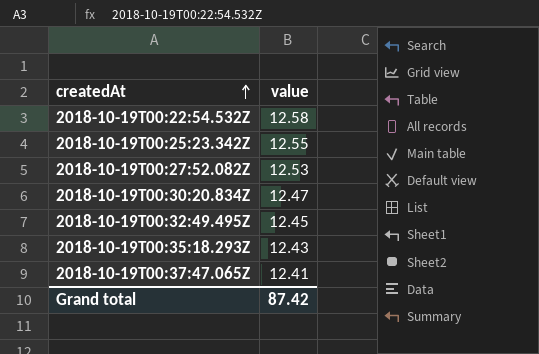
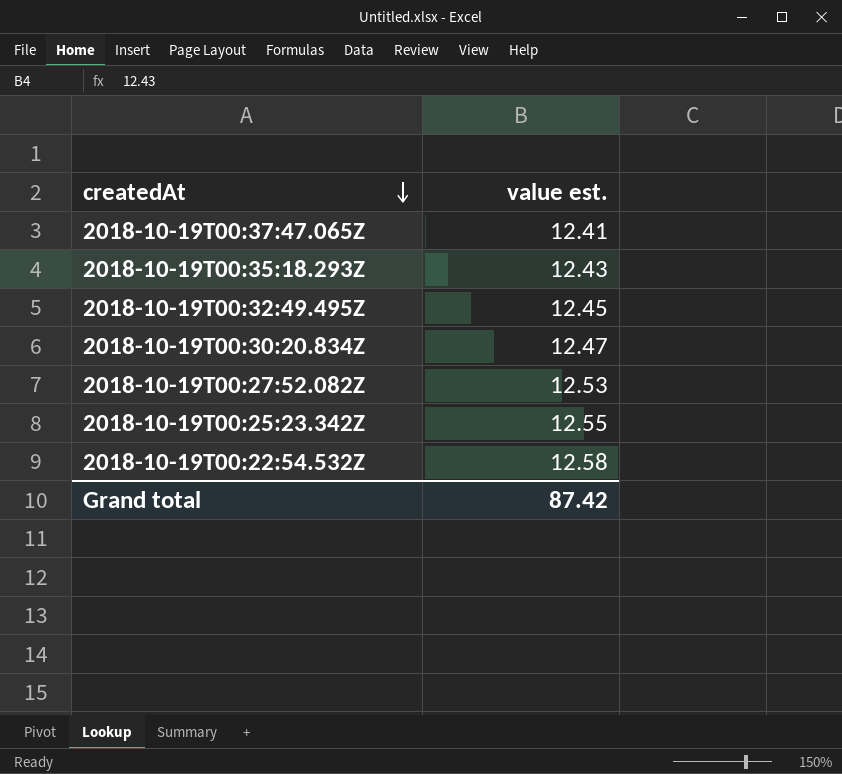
row order: createdAt ascending -> createdAt descending
column name: value -> value est.

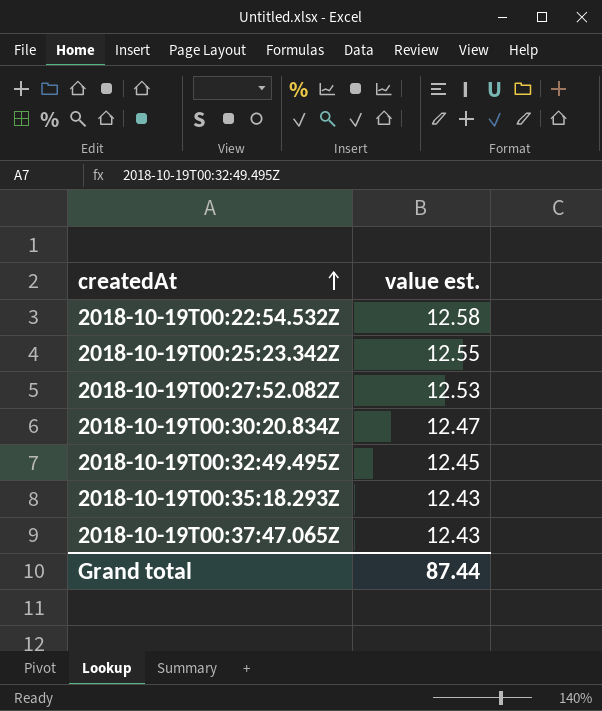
row order: createdAt descending -> createdAt ascending
2018-10-19T00:37:47.065Z | value est.: 12.41 -> 12.43
Grand total | value est.: 87.42 -> 87.44

